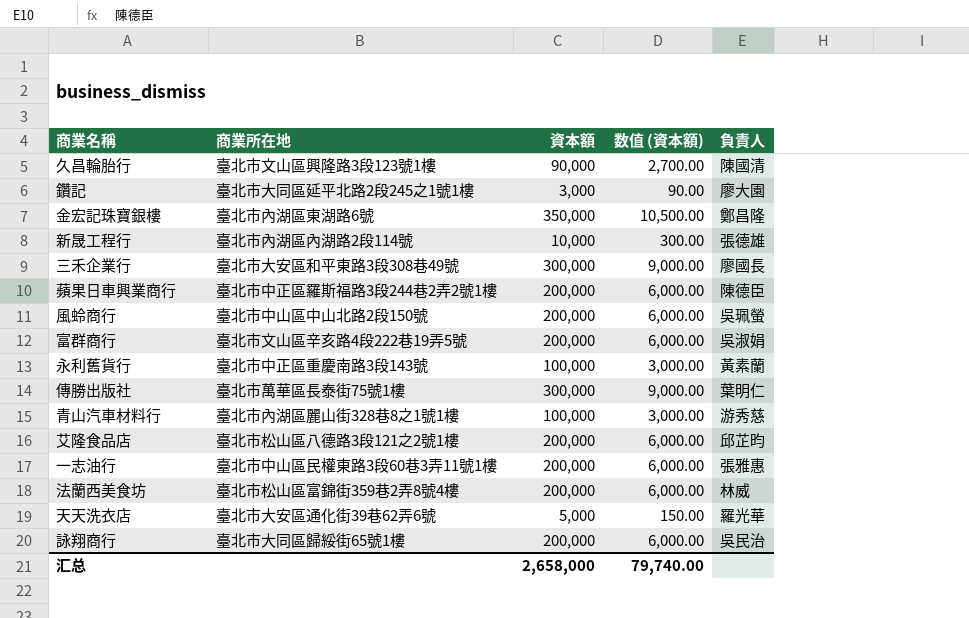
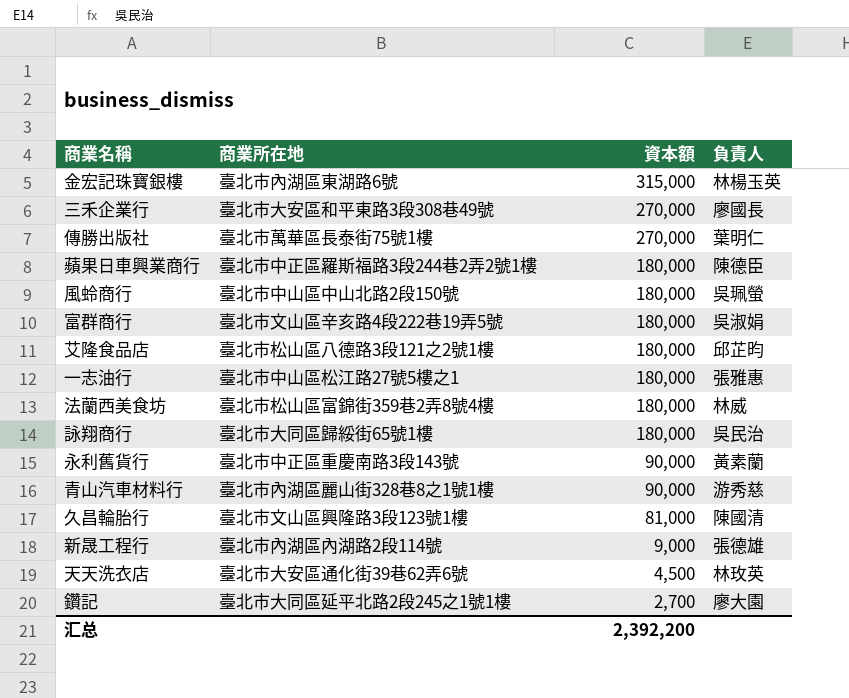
row order: none -> 資本額 descending
column 数值 (資本額) | formula: [資本額] * 0.03 -> none
金宏記珠寶銀樓 | 資本額: 350,000 -> 315,000
金宏記珠寶銀樓 | 負責人: 鄭昌隆 -> 林楊玉英
三禾企業行 | 資本額: 300,000 -> 270,000
傳勝出版社 | 資本額: 300,000 -> 270,000
蘋果日車興業商行 | 資本額: 200,000 -> 180,000
風蛉商行 | 資本額: 200,000 -> 180,000
富群商行 | 資本額: 200,000 -> 180,000
艾隆食品店 | 資本額: 200,000 -> 180,000
一志油行 | 商業所在地: 臺北市中山區民權東路3段60巷3弄11號1樓 -> 臺北市中山區松江路27號5樓之1
一志油行 | 資本額: 200,000 -> 180,000
法蘭西美食坊 | 資本額: 200,000 -> 180,000
詠翔商行 | 資本額: 200,000 -> 180,000
永利舊貨行 | 資本額: 100,000 -> 90,000
青山汽車材料行 | 資本額: 100,000 -> 90,000
久昌輪胎行 | 資本額: 90,000 -> 81,000
新晟工程行 | 資本額: 10,000 -> 9,000
天天洗衣店 | 資本額: 5,000 -> 4,500
天天洗衣店 | 負責人: 羅光華 -> 林玫英
鑽記 | 資本額: 3,000 -> 2,700
汇总 | 資本額: 2,658,000 -> 2,392,200

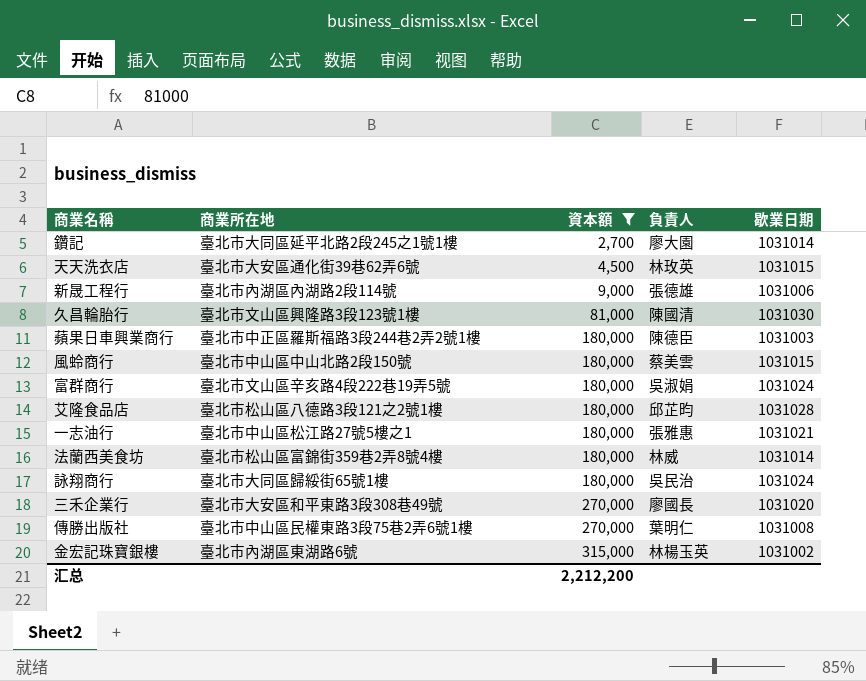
filter: none -> 資本額 != 90,000
row order: 資本額 descending -> 資本額 ascending
column 歇業日期 | position: none -> 5
風蛉商行 | 負責人: 吳珮螢 -> 蔡美雲
傳勝出版社 | 商業所在地: 臺北市萬華區長泰街75號1樓 -> 臺北市中山區民權東路3段75巷2弄6號1樓
汇总 | 資本額: 2,392,200 -> 2,212,200

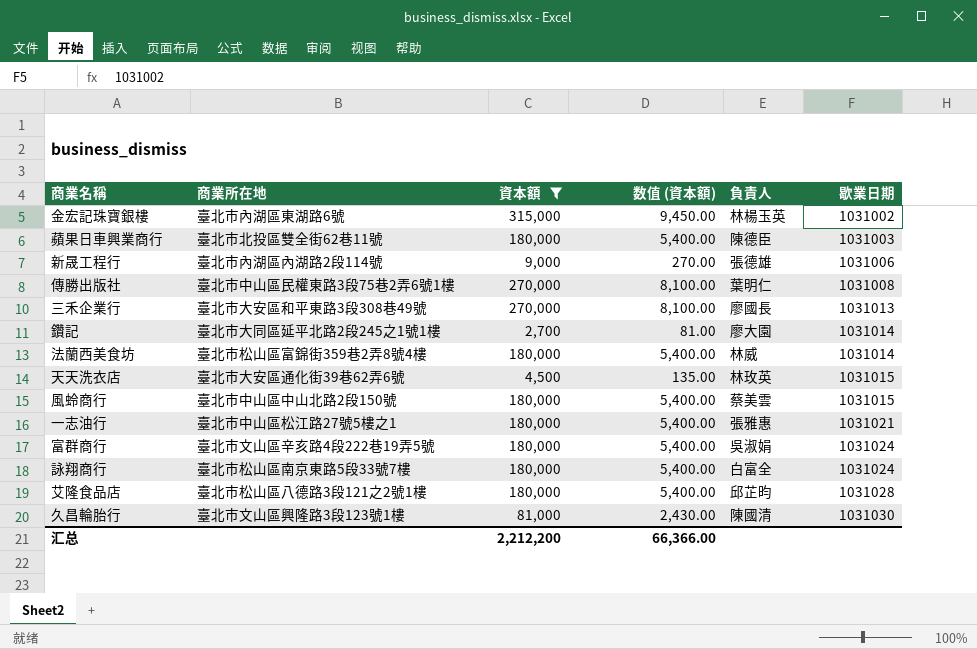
row order: 資本額 ascending -> 歇業日期 ascending
column 数值 (資本額) | formula: none -> [資本額] * 0.03
蘋果日車興業商行 | 商業所在地: 臺北市中正區羅斯福路3段244巷2弄2號1樓 -> 臺北市北投區雙全街62巷11號
三禾企業行 | 歇業日期: 1031020 -> 1031013
詠翔商行 | 商業所在地: 臺北市大同區歸綏街65號1樓 -> 臺北市松山區南京東路5段33號7樓
詠翔商行 | 負責人: 吳民治 -> 白富全

